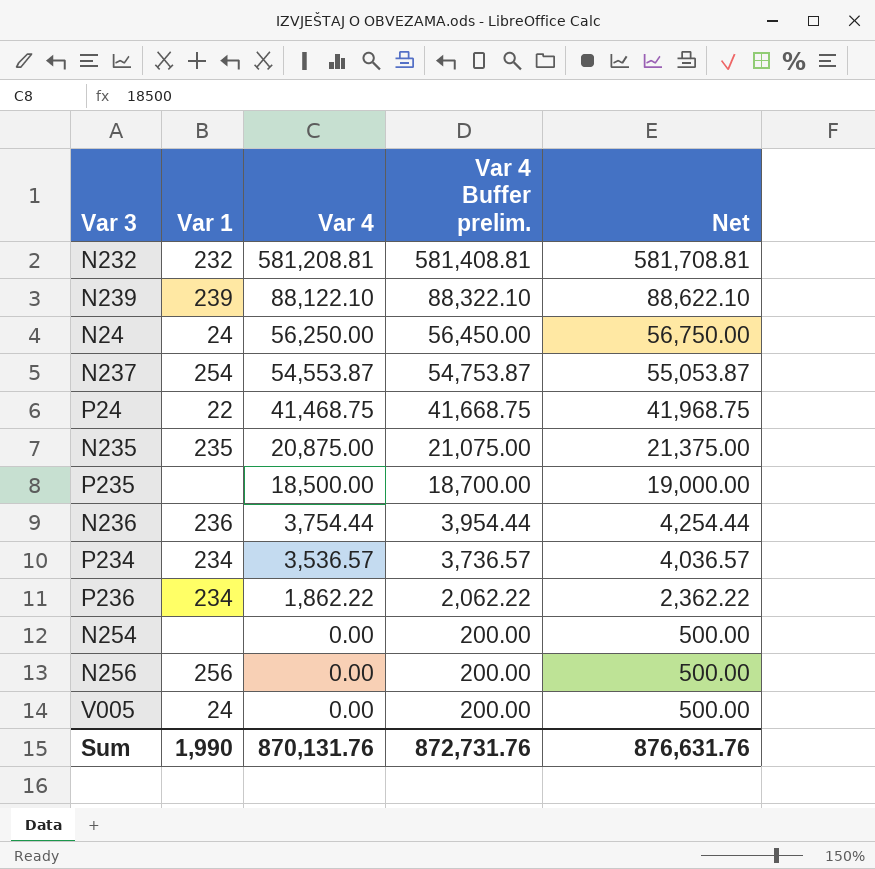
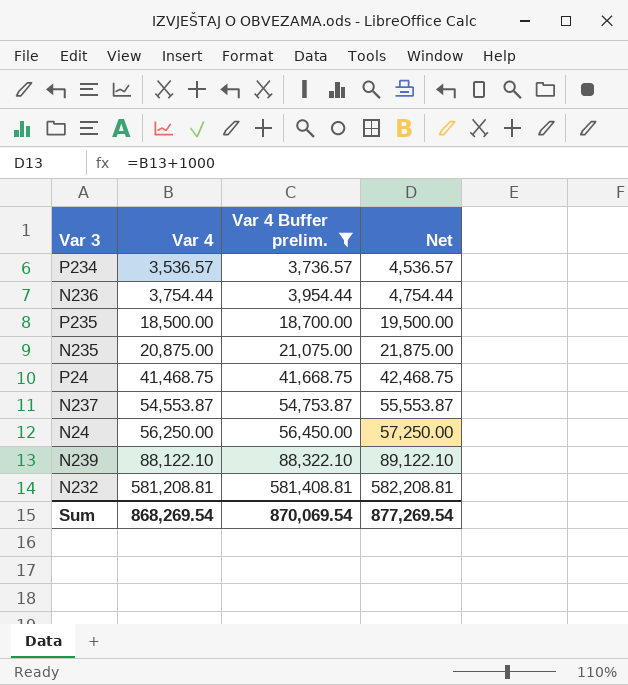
filter: none -> Var 4 Buffer prelim. >= 3,736.57
row order: Var 4 descending -> Var 4 ascending
column Var 1 | position: 2 -> none
column Net | formula: [Var 4] + 500 -> [Var 4] + 1000
Sum | Var 4: 870,131.76 -> 868,269.54
Sum | Var 4 Buffer prelim.: 872,731.76 -> 870,069.54
Sum | Net: 876,631.76 -> 877,269.54

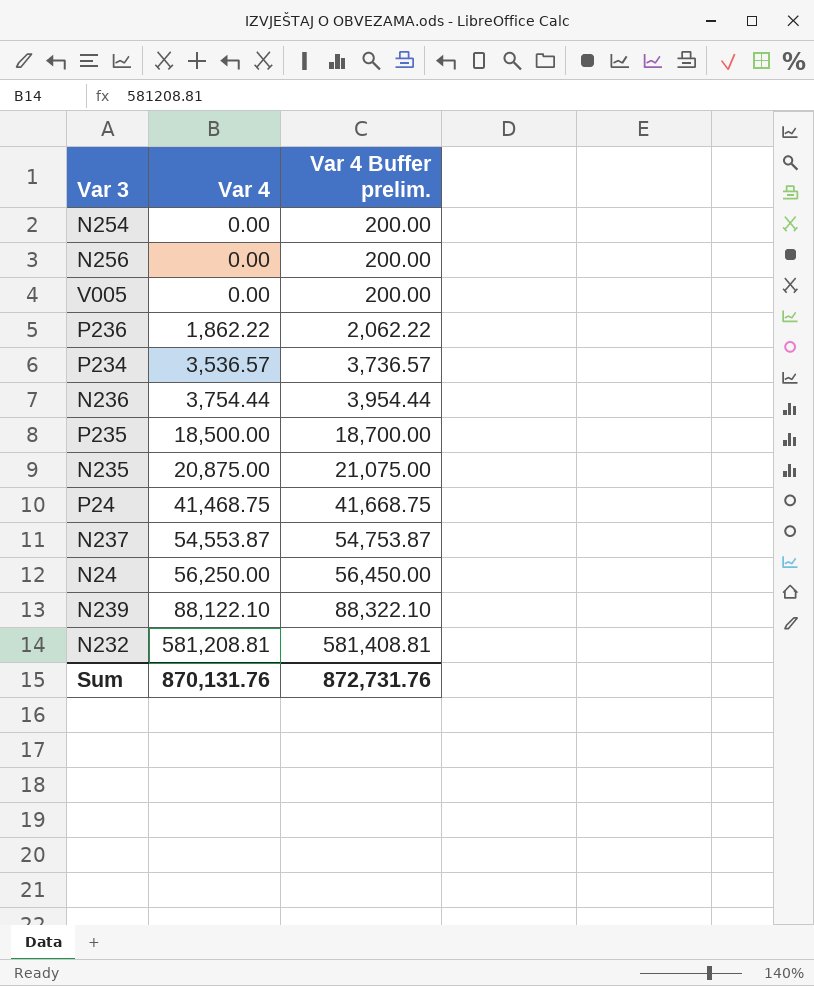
filter: Var 4 Buffer prelim. >= 3,736.57 -> none
column Net | formula: [Var 4] + 1000 -> none
Sum | Var 4: 868,269.54 -> 870,131.76
Sum | Var 4 Buffer prelim.: 870,069.54 -> 872,731.76

